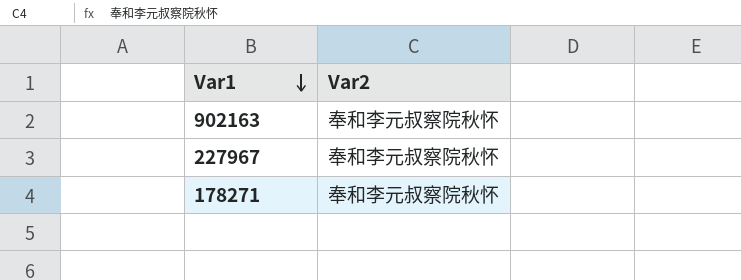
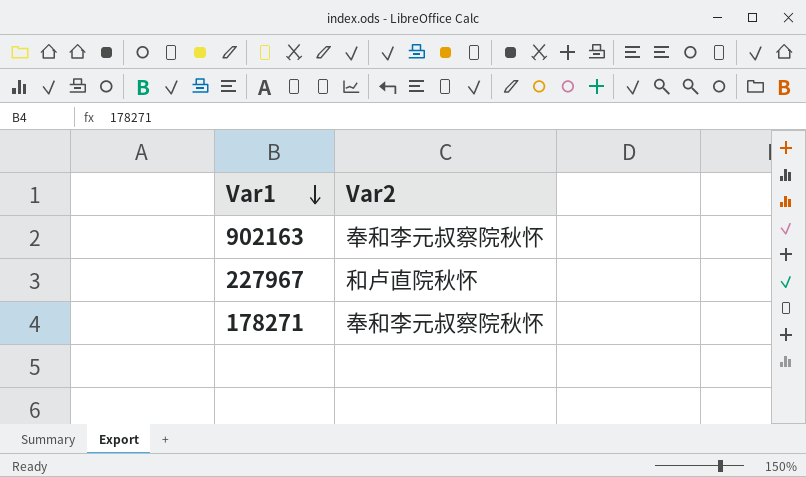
227967 | Var2: 奉和李元叔察院秋怀 -> 和卢直院秋怀

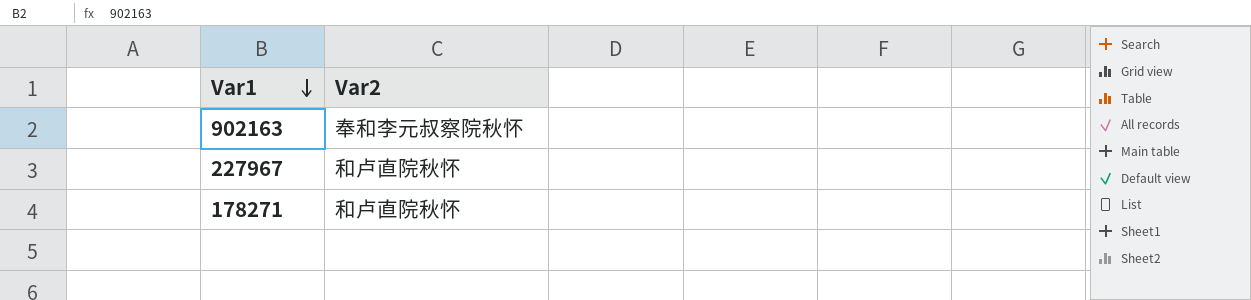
178271 | Var2: 奉和李元叔察院秋怀 -> 和卢直院秋怀

